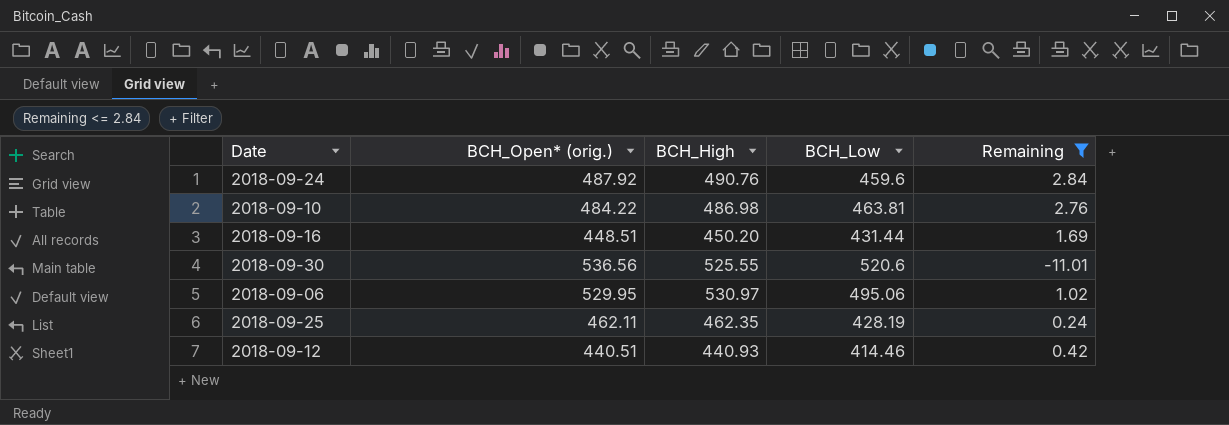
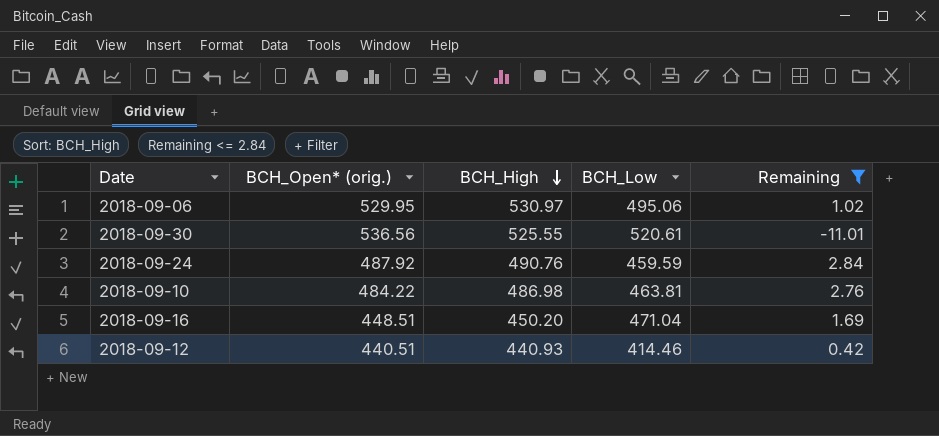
row order: none -> BCH_High descending
row 2018-09-25: 462.11 | 462.35 | 428.19 | 0.24 -> none
2018-09-30 | BCH_Low: 520.6 -> 520.61
2018-09-24 | BCH_Low: 459.6 -> 459.59
2018-09-16 | BCH_Low: 431.44 -> 471.04

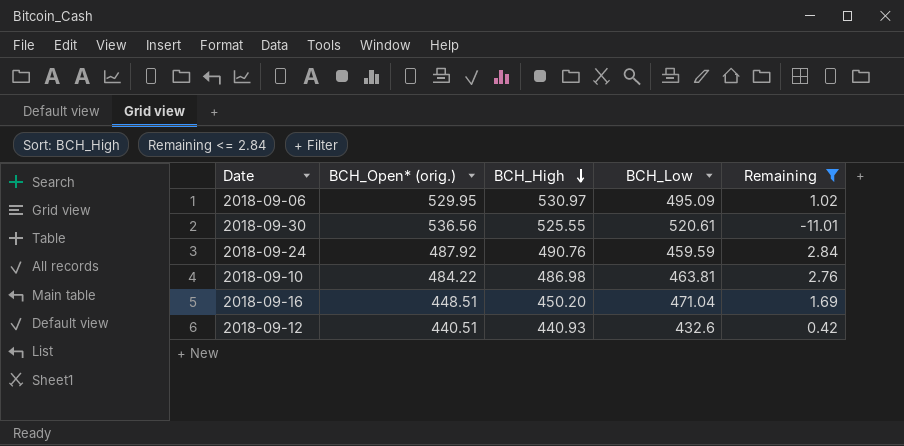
2018-09-06 | BCH_Low: 495.06 -> 495.09
2018-09-12 | BCH_Low: 414.46 -> 432.6

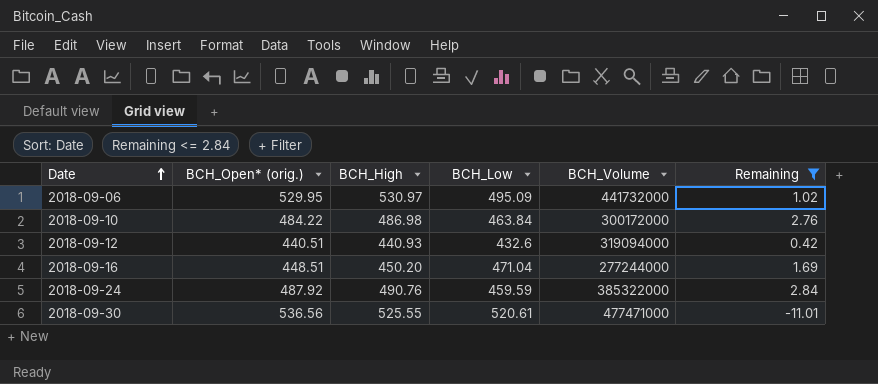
row order: BCH_High descending -> Date ascending
column BCH_Volume | position: none -> 5
2018-09-10 | BCH_Low: 463.81 -> 463.84

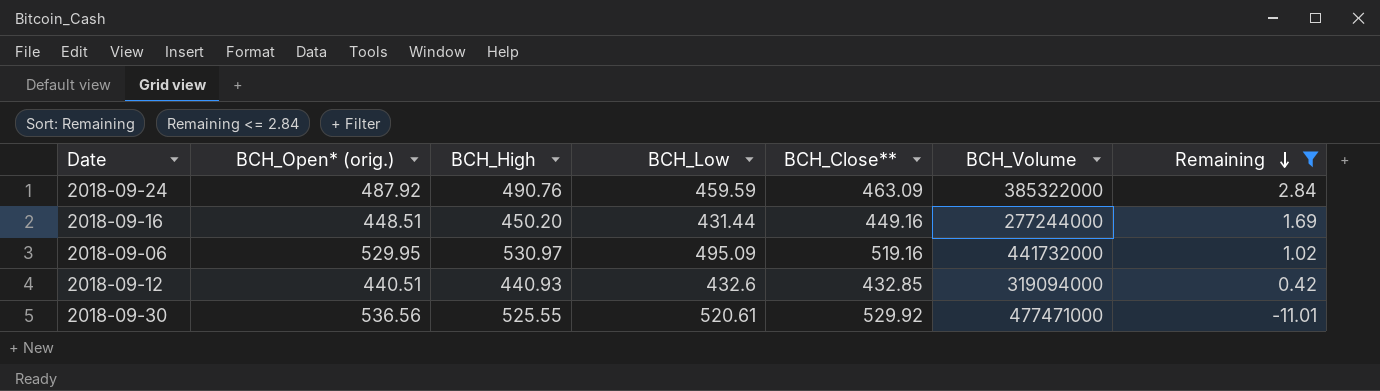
row order: Date ascending -> Remaining descending
column BCH_Close** | position: none -> 5
row 2018-09-10: 484.22 | 486.98 | 463.84 | 300172000 | 2.76 -> none
2018-09-16 | BCH_Low: 471.04 -> 431.44

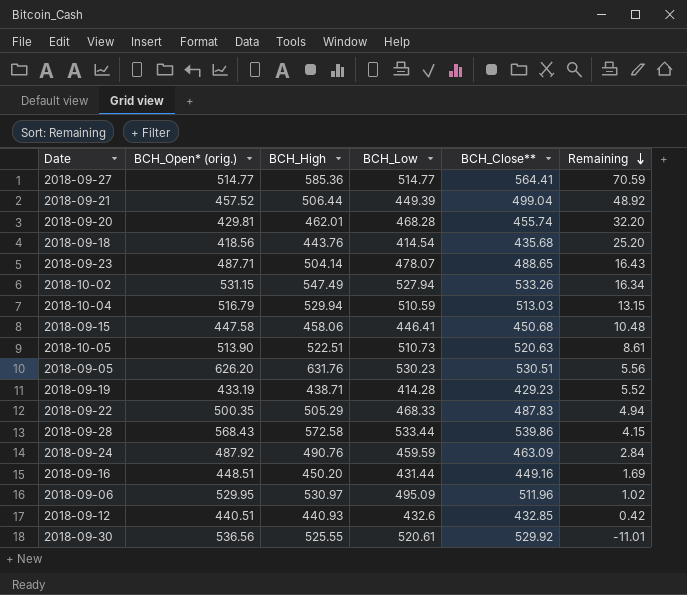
filter: Remaining <= 2.84 -> none
column BCH_Volume | position: 6 -> none
2018-09-06 | BCH_Close**: 519.16 -> 511.96

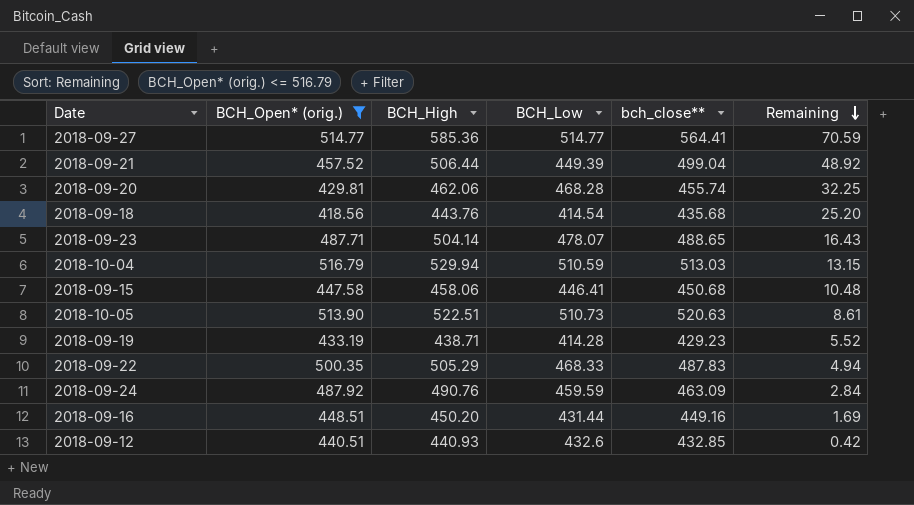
filter: none -> BCH_Open* (orig.) <= 516.79
column name: BCH_Close** -> bch_close**
2018-09-20 | BCH_High: 462.01 -> 462.06
2018-09-20 | Remaining: 32.20 -> 32.25

